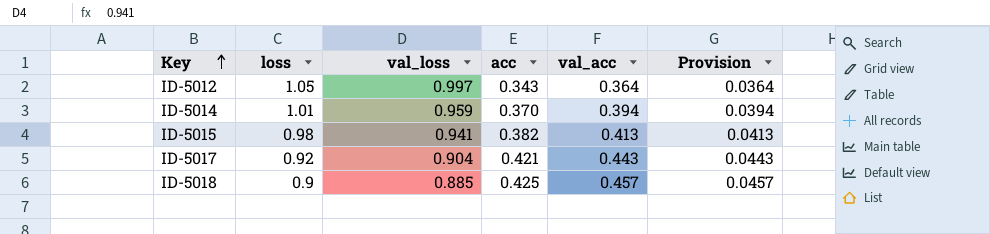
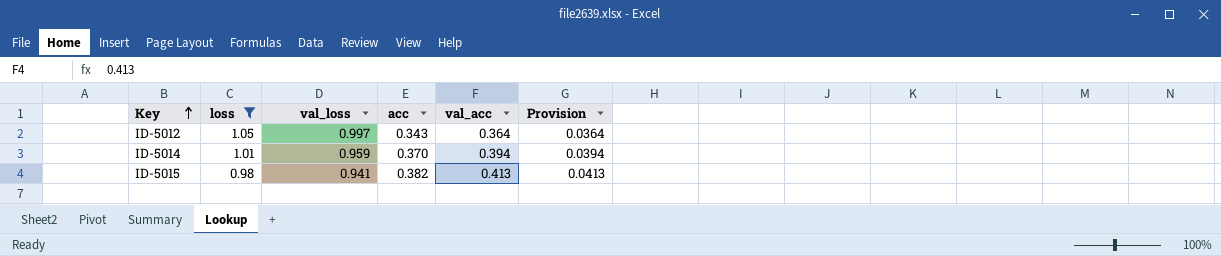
filter: none -> loss >= 0.98

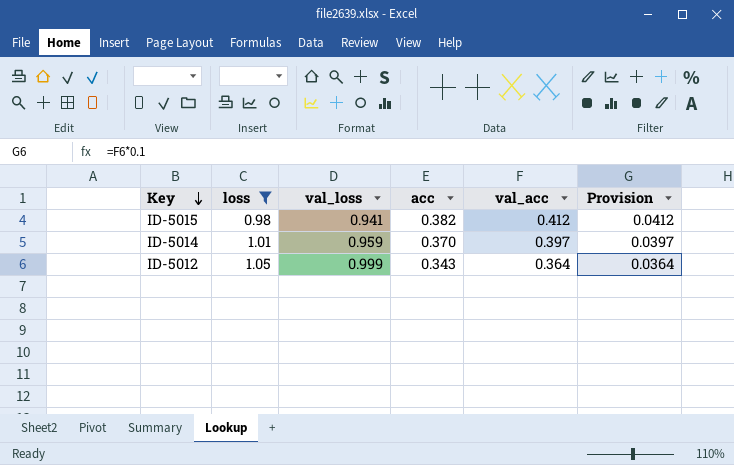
row order: Key ascending -> Key descending
ID-5015 | val_acc: 0.413 -> 0.412
ID-5015 | Provision: 0.0413 -> 0.0412
ID-5014 | val_acc: 0.394 -> 0.397
ID-5014 | Provision: 0.0394 -> 0.0397
ID-5012 | val_loss: 0.997 -> 0.999

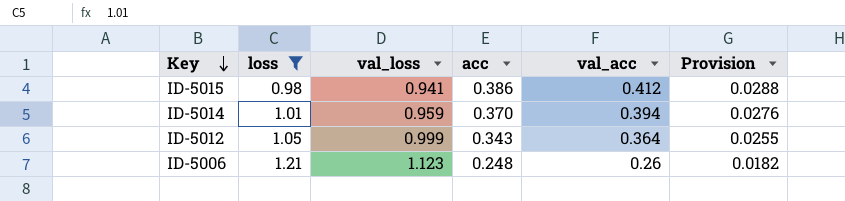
column Provision | formula: [val_acc] * 0.1 -> [val_acc] * 0.07
ID-5015 | acc: 0.382 -> 0.386
ID-5014 | val_acc: 0.397 -> 0.394
row ID-5006: none -> 1.21 | 1.123 | 0.248 | 0.26 | 0.0182

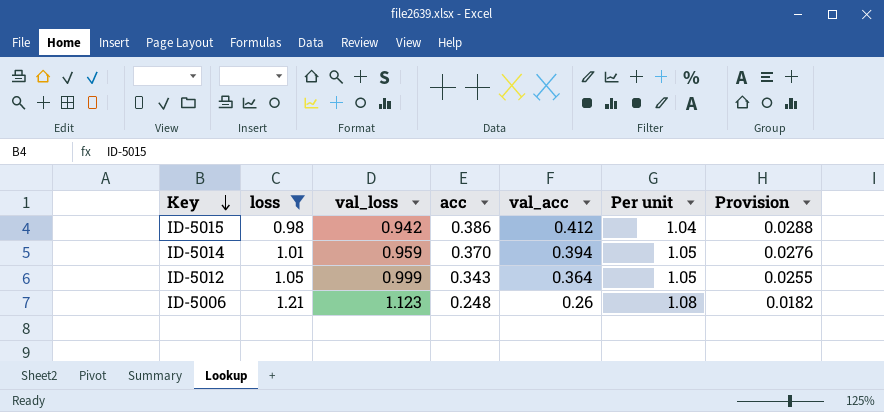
column Per unit | formula: none -> [loss] / [val_loss]
ID-5015 | val_loss: 0.941 -> 0.942

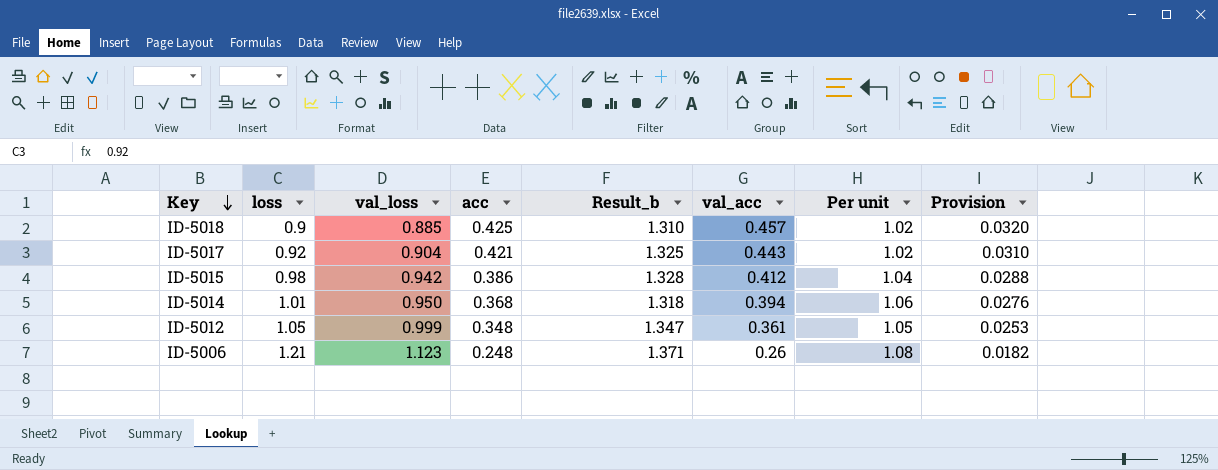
filter: loss >= 0.98 -> none
column Result_b | formula: none -> [val_loss] + [acc]
ID-5014 | val_loss: 0.959 -> 0.950
ID-5014 | acc: 0.370 -> 0.368
ID-5014 | Per unit: 1.05 -> 1.06
ID-5012 | acc: 0.343 -> 0.348
ID-5012 | val_acc: 0.364 -> 0.361
ID-5012 | Provision: 0.0255 -> 0.0253

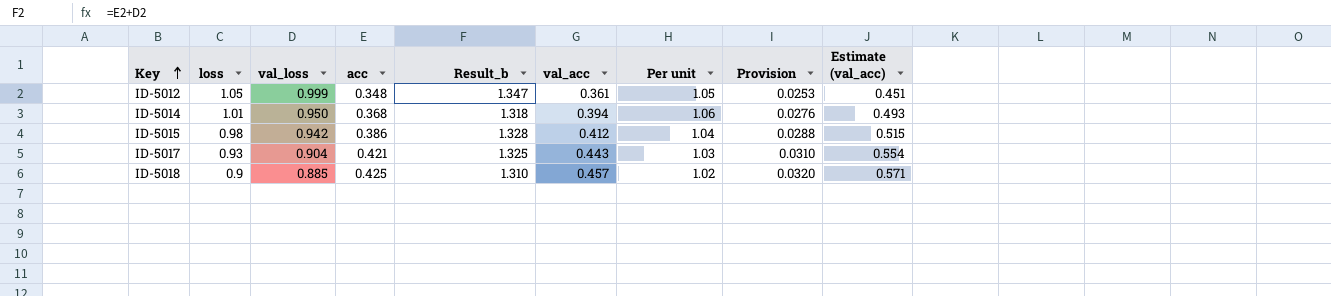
row order: Key descending -> Key ascending
column Estimate (val_acc) | formula: none -> [val_acc] * 1.25
row ID-5006: 1.21 | 1.123 | 0.248 | 1.371 | 0.26 | 1.08 | 0.0182 -> none
ID-5017 | loss: 0.92 -> 0.93
ID-5017 | Per unit: 1.02 -> 1.03

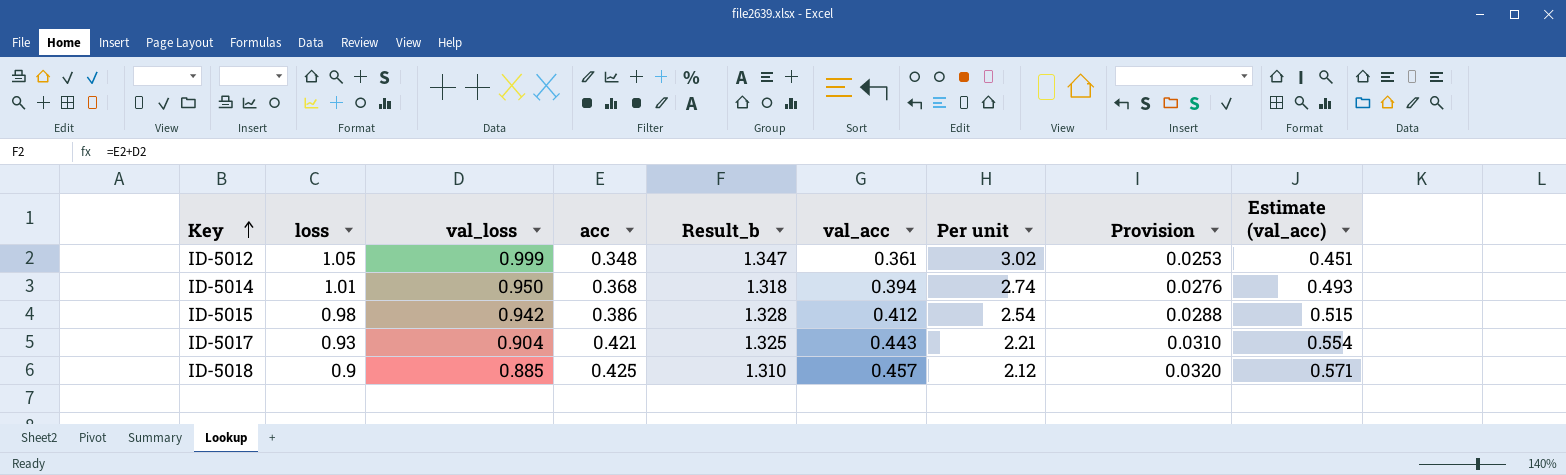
column Per unit | formula: [loss] / [val_loss] -> [loss] / [acc]

